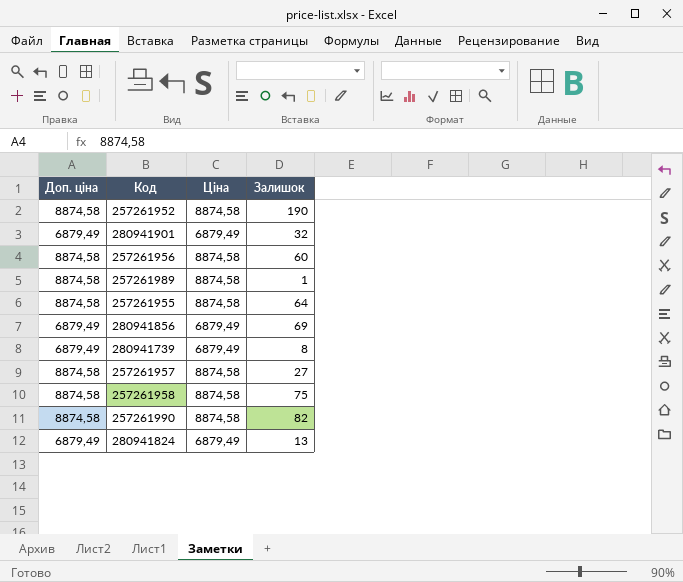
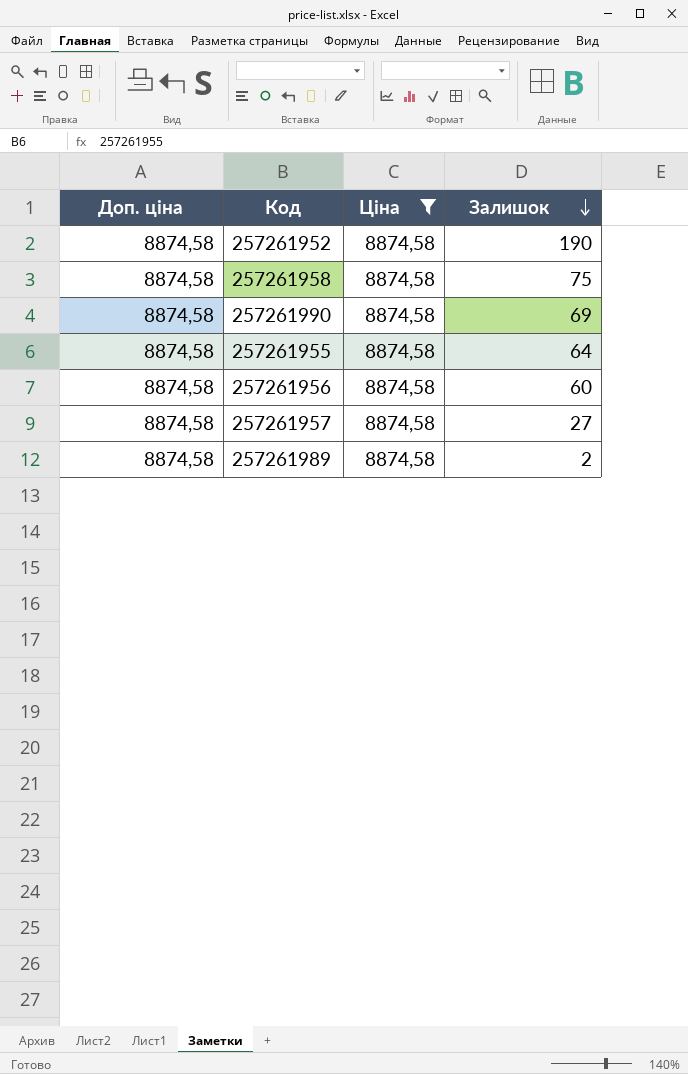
filter: none -> Ціна = 8874,58
row order: none -> Залишок descending
257261990 | Залишок: 82 -> 69
257261989 | Залишок: 1 -> 2

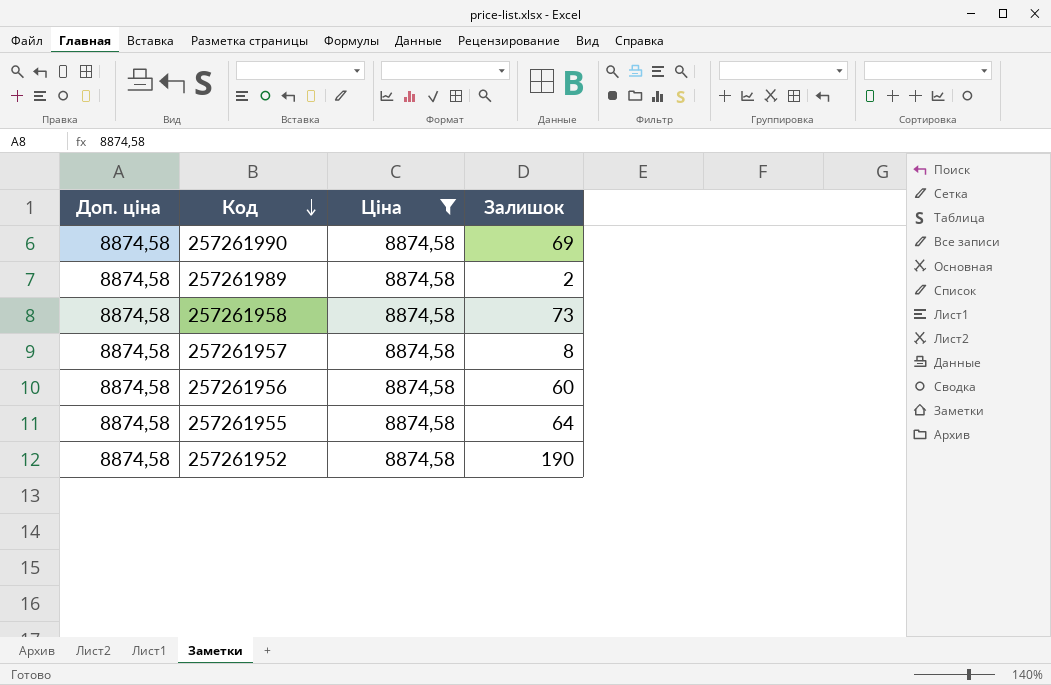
row order: Залишок descending -> Код descending
257261958 | Залишок: 75 -> 73
257261957 | Залишок: 27 -> 8

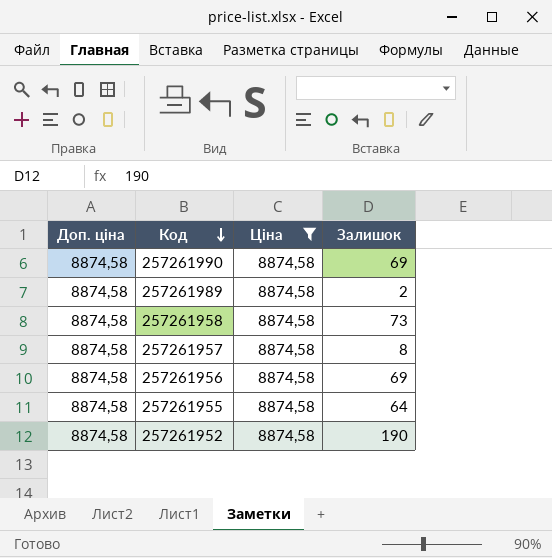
257261956 | Залишок: 60 -> 69

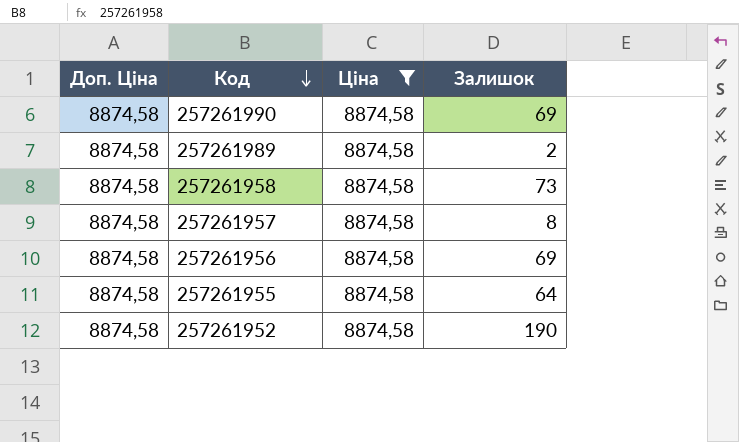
column name: Доп. ціна -> Доп. Ціна

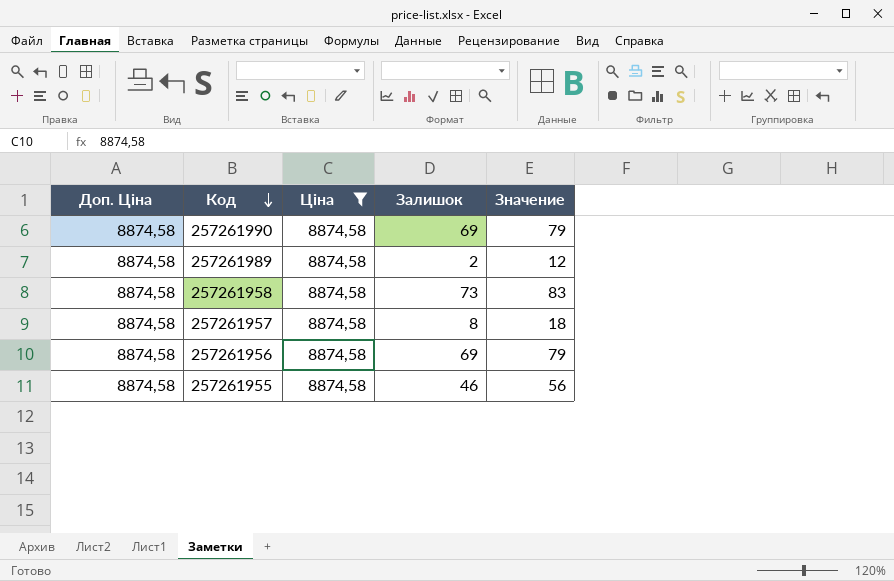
column Значение | formula: none -> [Залишок] + 10
row 257261952: 8874,58 | 8874,58 | 190 -> none
257261955 | Залишок: 64 -> 46

